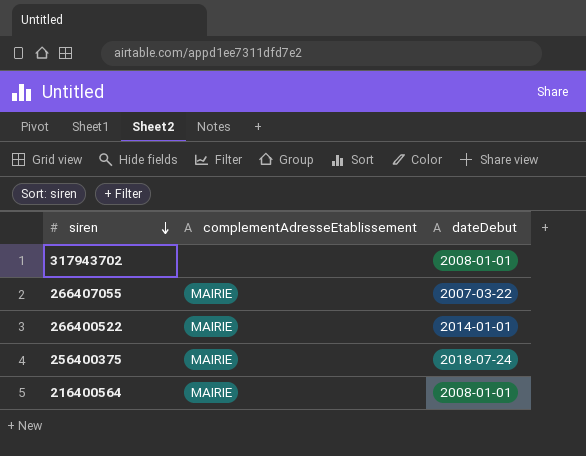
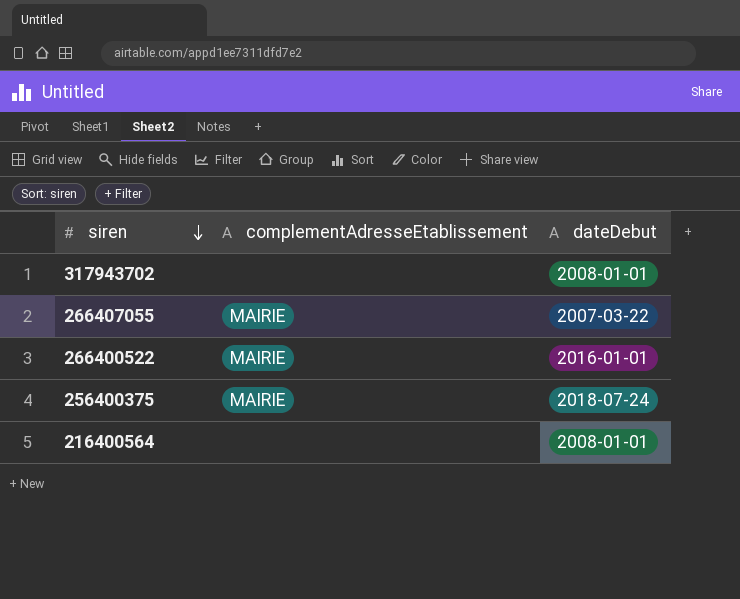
266400522 | dateDebut: 2014-01-01 -> 2016-01-01
216400564 | complementAdresseEtablissement: MAIRIE -> none

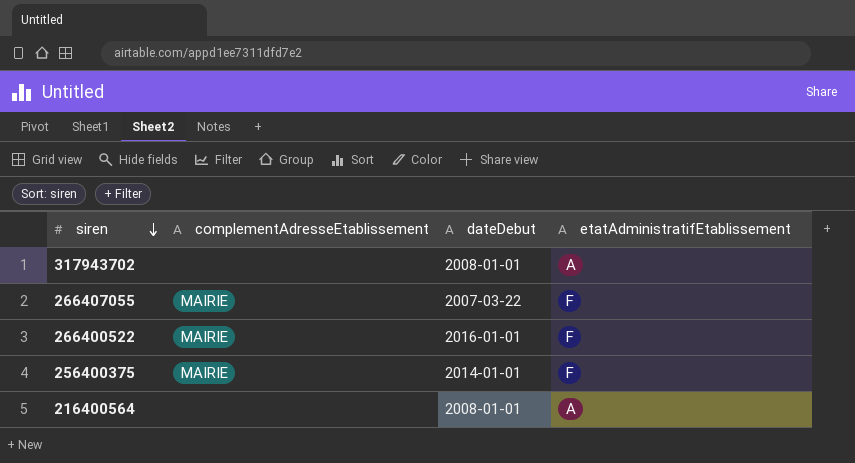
column etatAdministratifEtablissement | position: none -> 4
256400375 | dateDebut: 2018-07-24 -> 2014-01-01

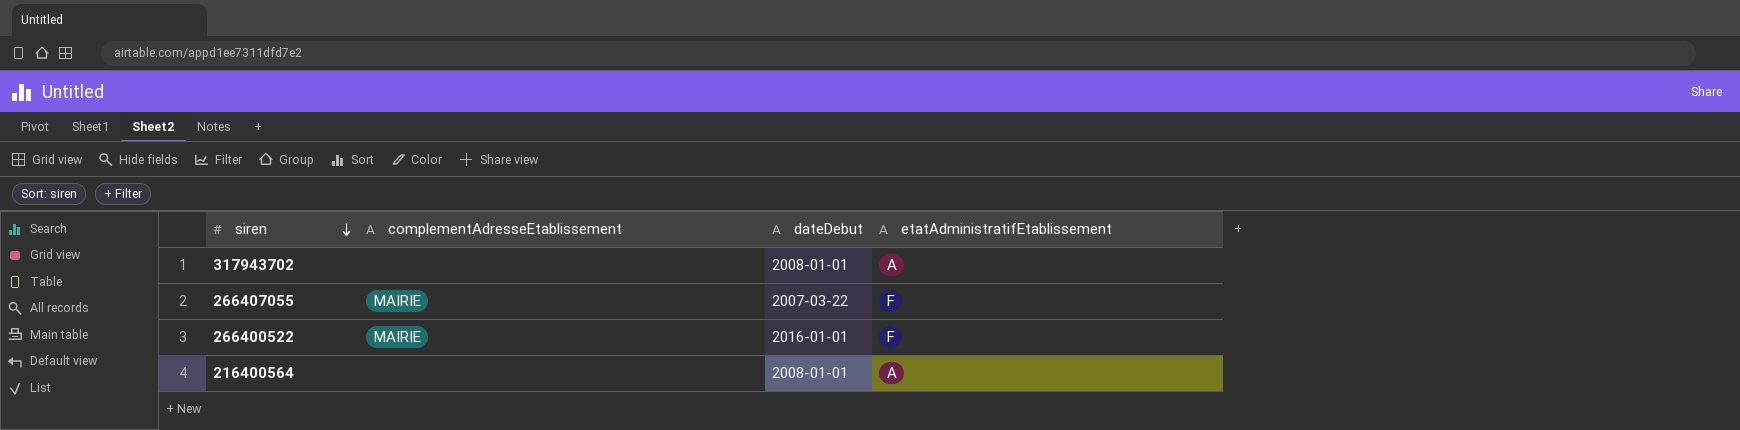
row 256400375: MAIRIE | 2014-01-01 | F -> none

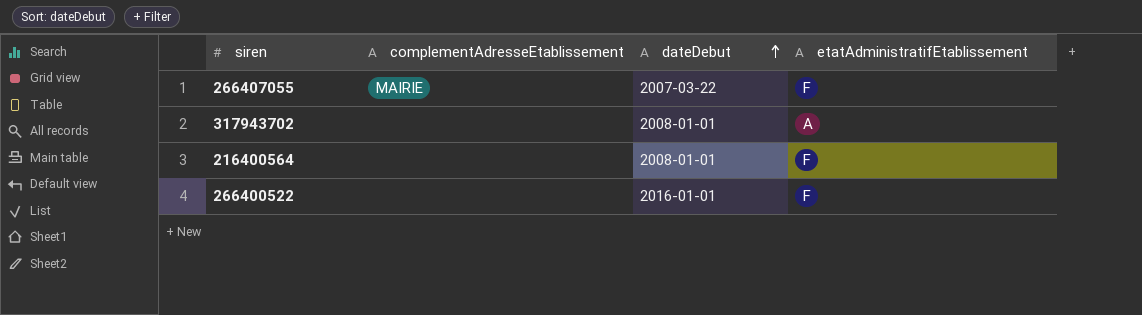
row order: siren descending -> dateDebut ascending
216400564 | etatAdministratifEtablissement: A -> F
266400522 | complementAdresseEtablissement: MAIRIE -> none

